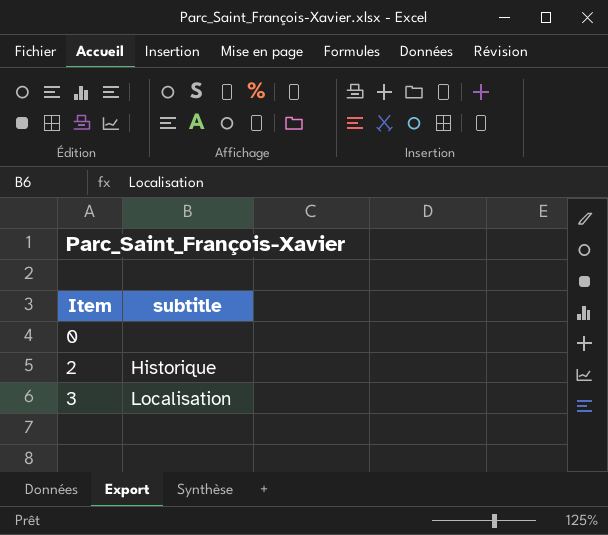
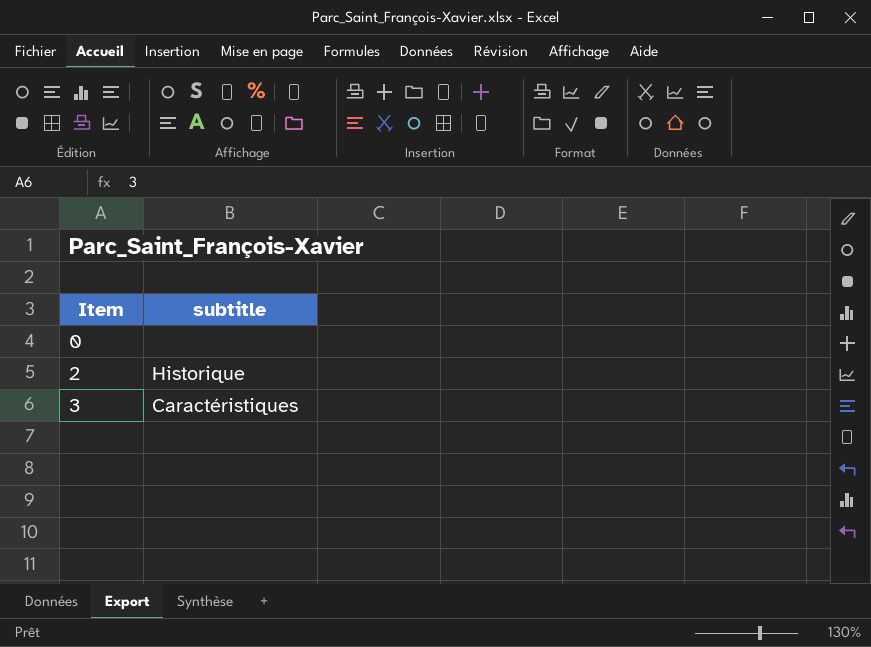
3 | subtitle: Localisation -> Caractéristiques

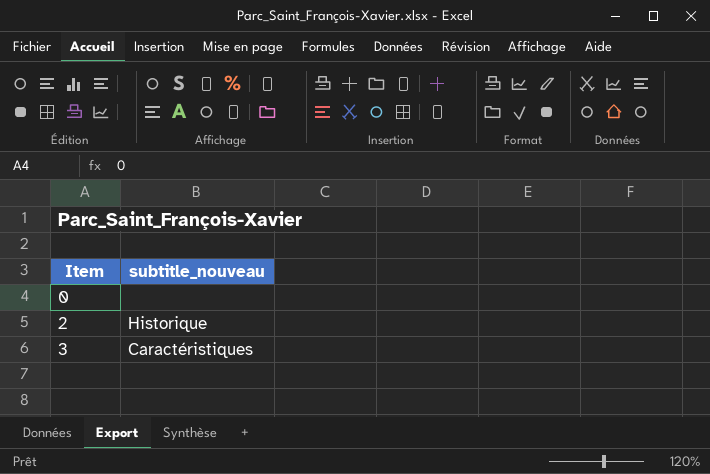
column name: subtitle -> subtitle_nouveau

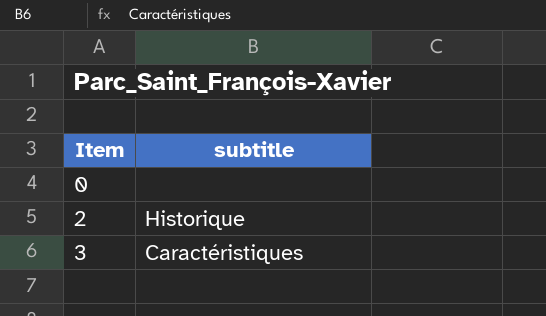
column name: subtitle_nouveau -> subtitle

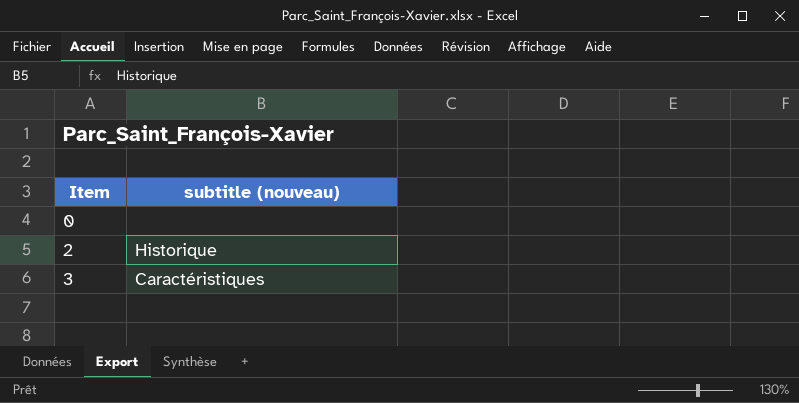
column name: subtitle -> subtitle (nouveau)

